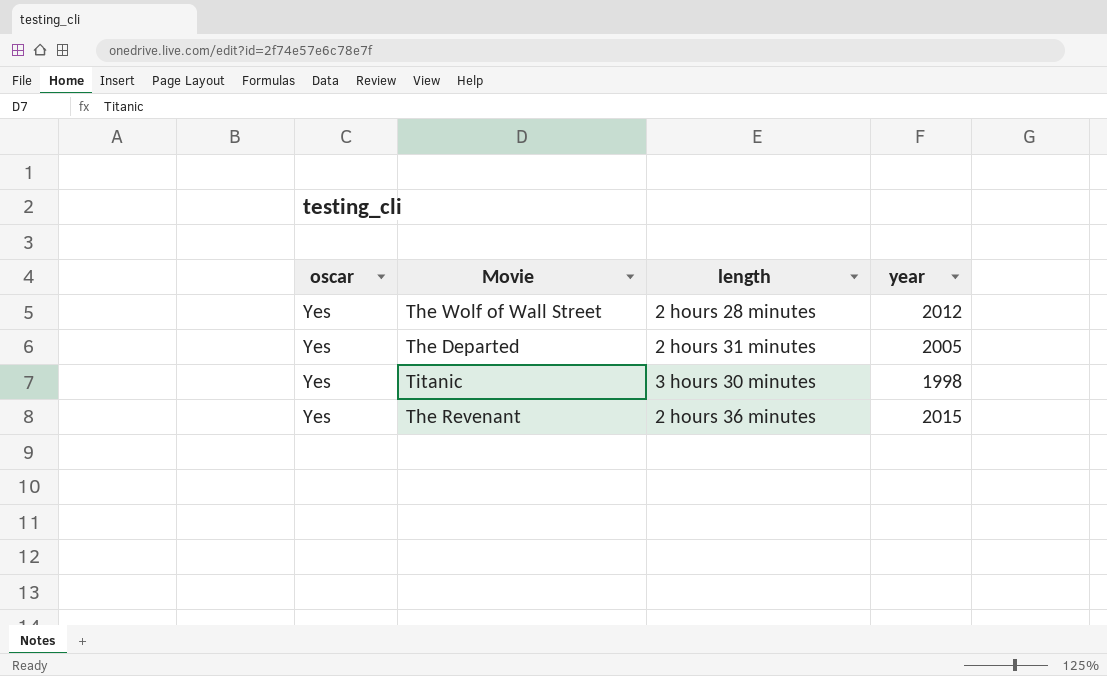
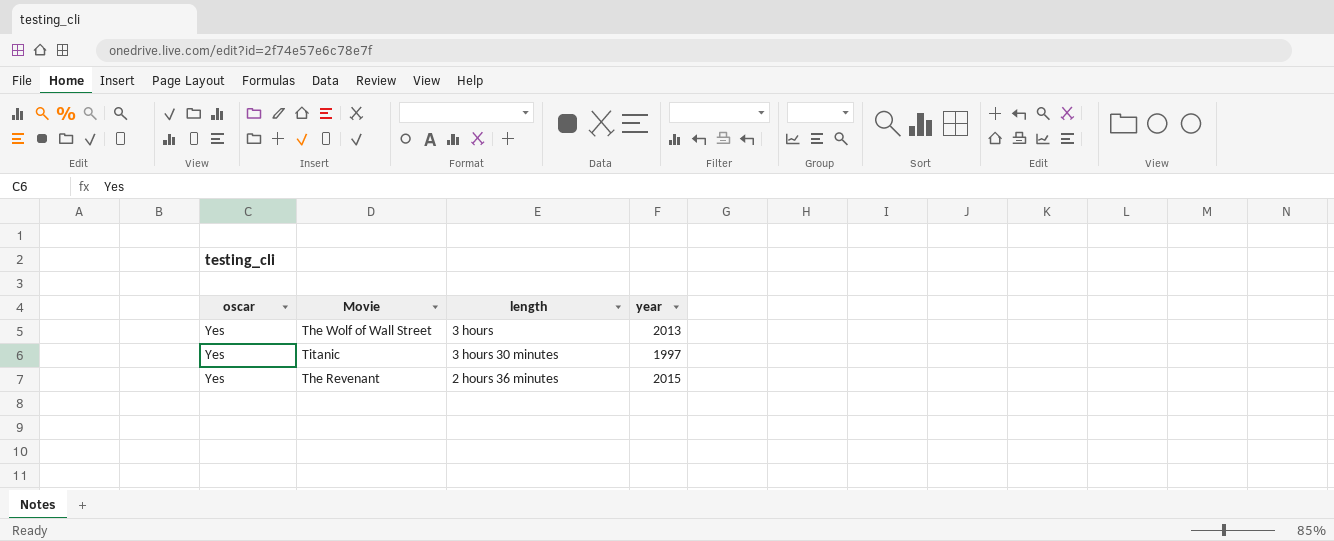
row The Departed: Yes | 2 hours 31 minutes | 2005 -> none
The Wolf of Wall Street | length: 2 hours 28 minutes -> 3 hours
The Wolf of Wall Street | year: 2012 -> 2013
Titanic | year: 1998 -> 1997

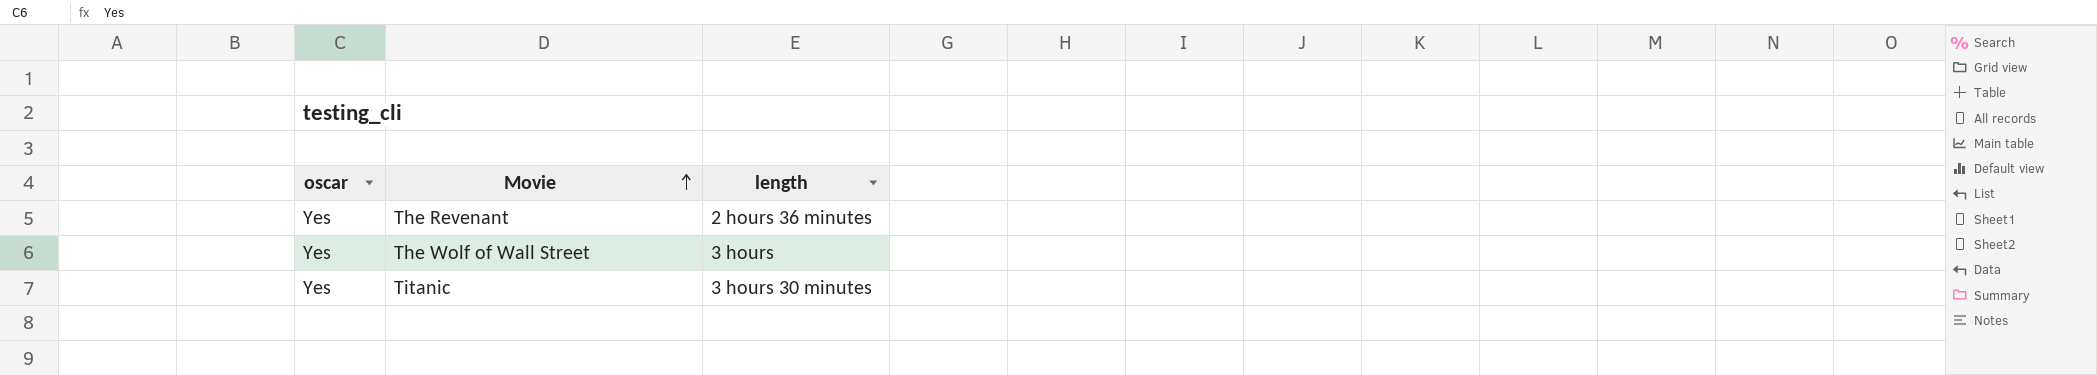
row order: none -> Movie ascending
column year | position: 4 -> none

